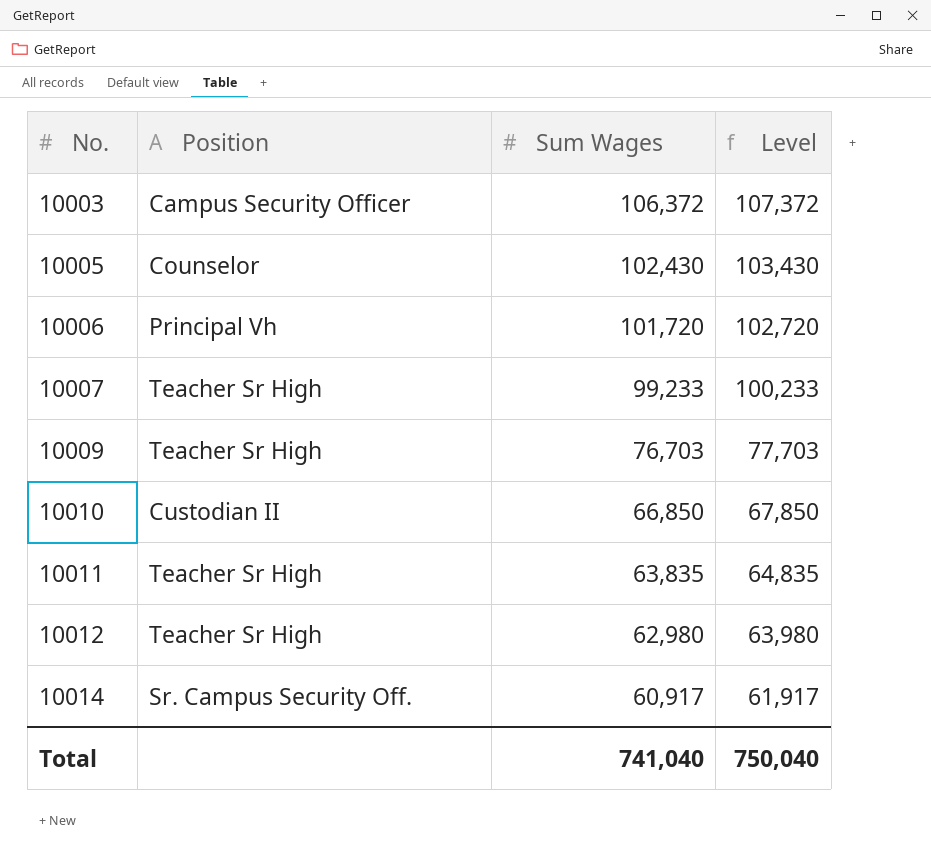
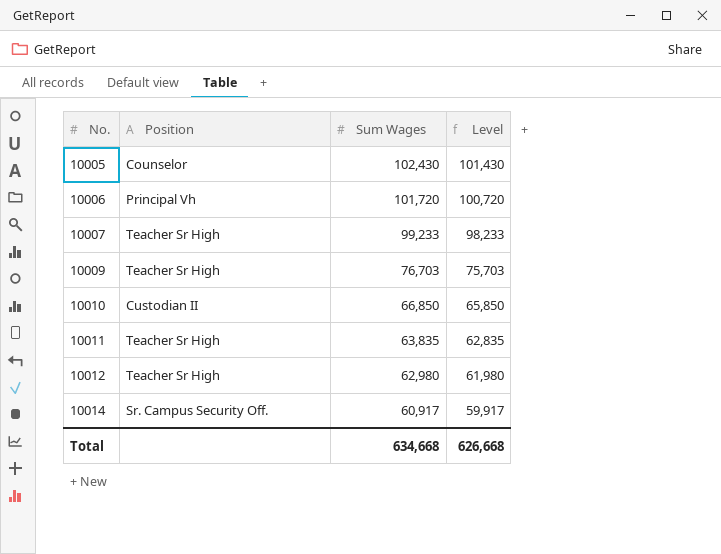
column Level | formula: [Sum Wages] + 1000 -> [Sum Wages] - 1000
row 10003: Campus Security Officer | 106,372 | 107,372 -> none
Total | Sum Wages: 741,040 -> 634,668
Total | Level: 750,040 -> 626,668

